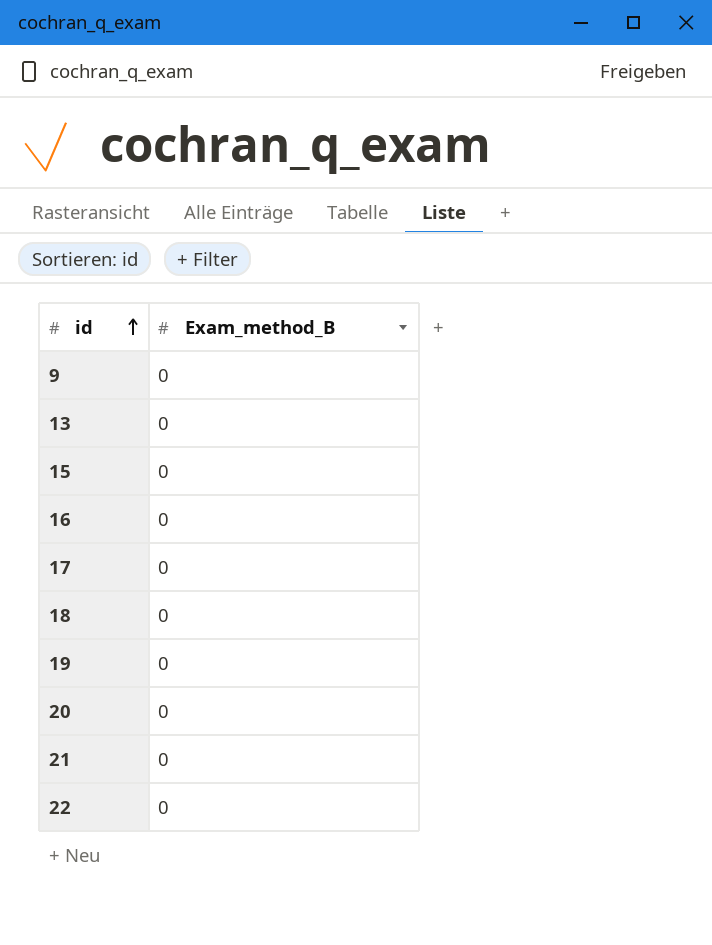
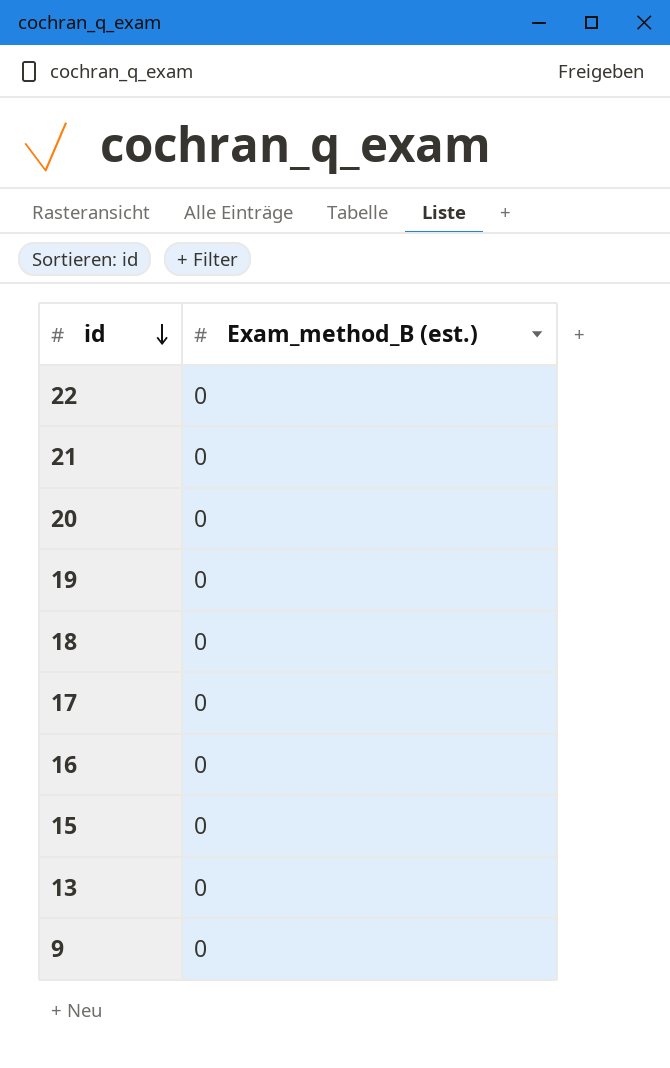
row order: id ascending -> id descending
column name: Exam_method_B -> Exam_method_B (est.)

